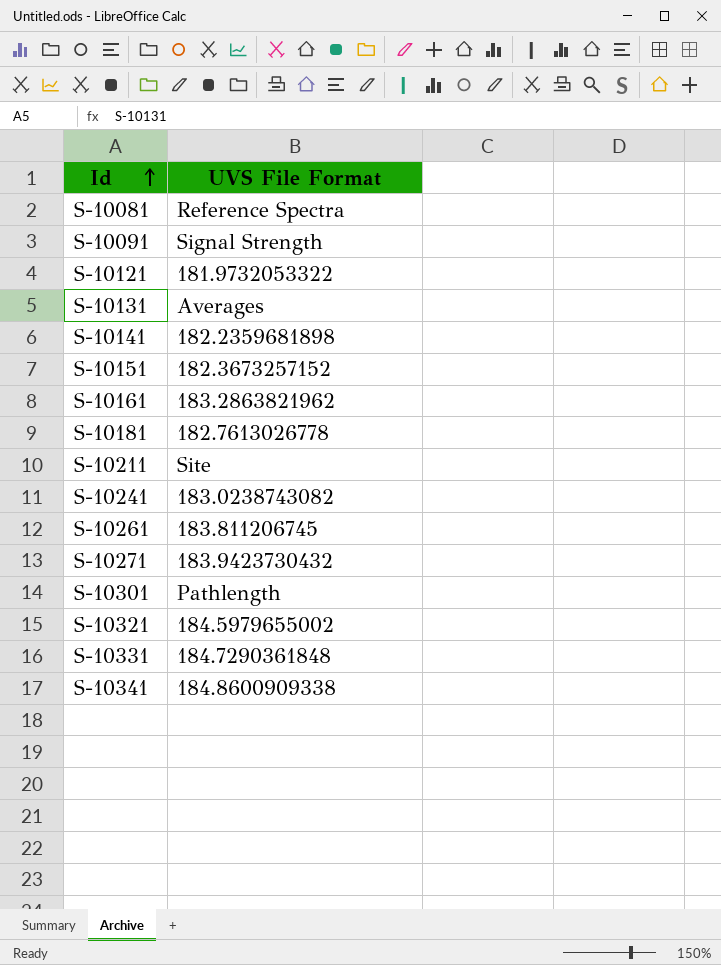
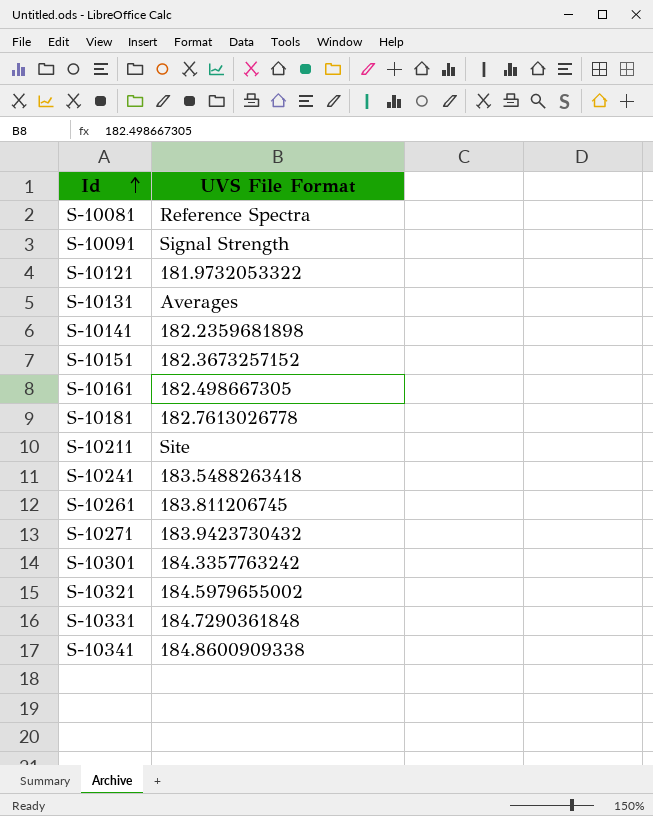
S-10161 | UVS File Format: 183.2863821962 -> 182.498667305
S-10241 | UVS File Format: 183.0238743082 -> 183.5488263418
S-10301 | UVS File Format: Pathlength -> 184.3357763242

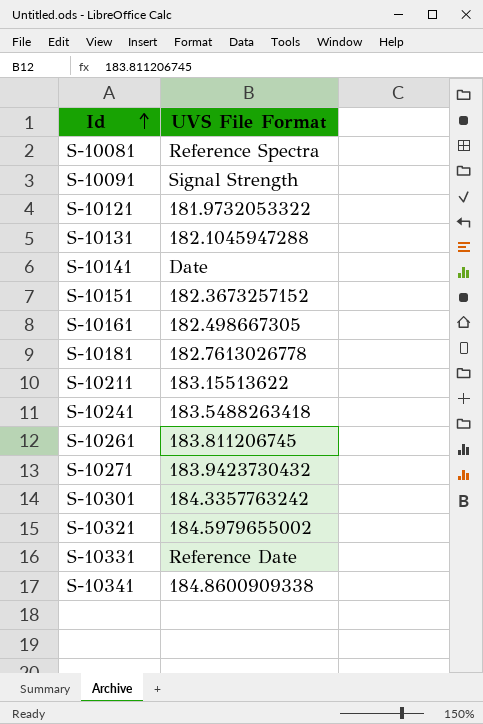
S-10131 | UVS File Format: Averages -> 182.1045947288
S-10141 | UVS File Format: 182.2359681898 -> Date
S-10211 | UVS File Format: Site -> 183.15513622
S-10331 | UVS File Format: 184.7290361848 -> Reference Date

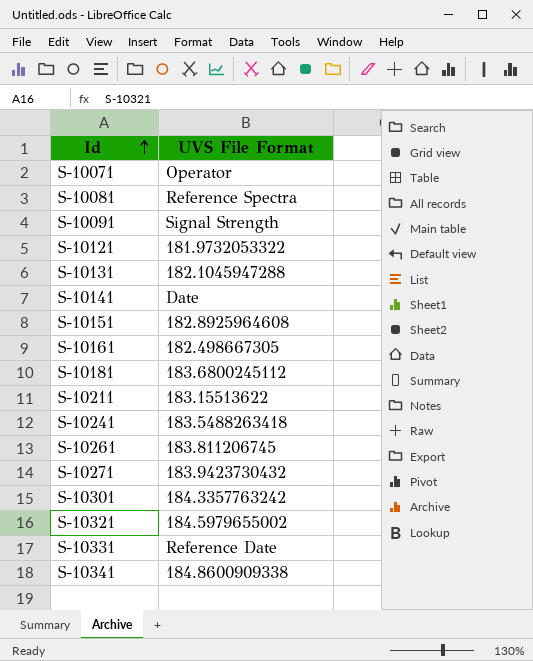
row S-10071: none -> Operator
S-10151 | UVS File Format: 182.3673257152 -> 182.8925964608
S-10181 | UVS File Format: 182.7613026778 -> 183.6800245112

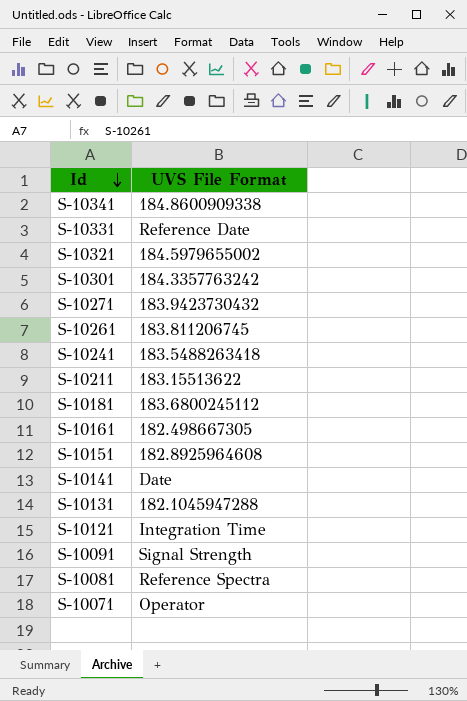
row order: Id ascending -> Id descending
S-10121 | UVS File Format: 181.9732053322 -> Integration Time

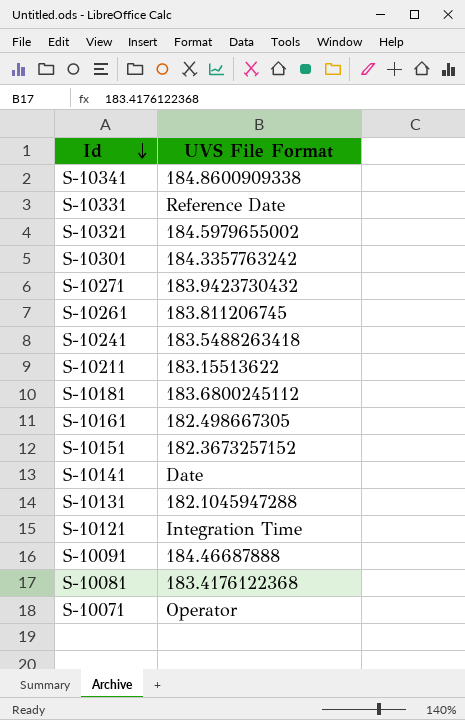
S-10151 | UVS File Format: 182.8925964608 -> 182.3673257152
S-10091 | UVS File Format: Signal Strength -> 184.46687888
S-10081 | UVS File Format: Reference Spectra -> 183.4176122368

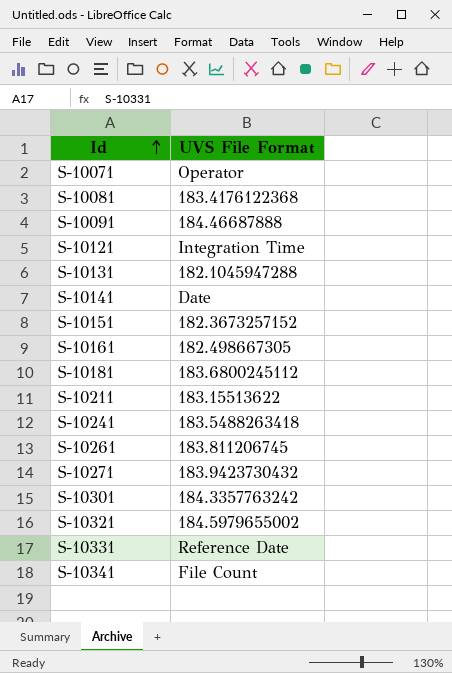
row order: Id descending -> Id ascending
S-10341 | UVS File Format: 184.8600909338 -> File Count

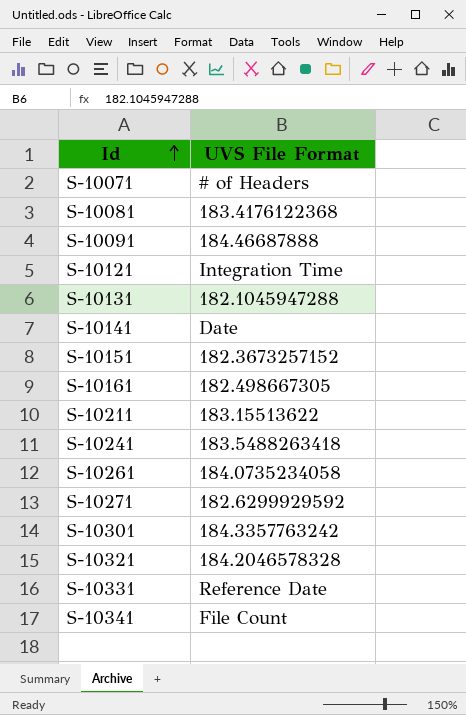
row S-10181: 183.6800245112 -> none
S-10071 | UVS File Format: Operator -> # of Headers
S-10261 | UVS File Format: 183.811206745 -> 184.0735234058
S-10271 | UVS File Format: 183.9423730432 -> 182.6299929592
S-10321 | UVS File Format: 184.5979655002 -> 184.2046578328

